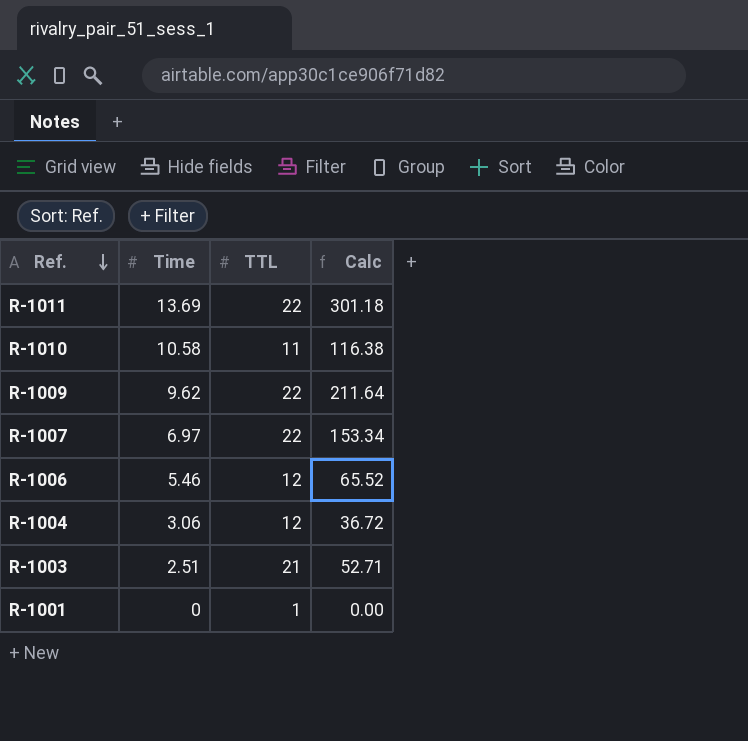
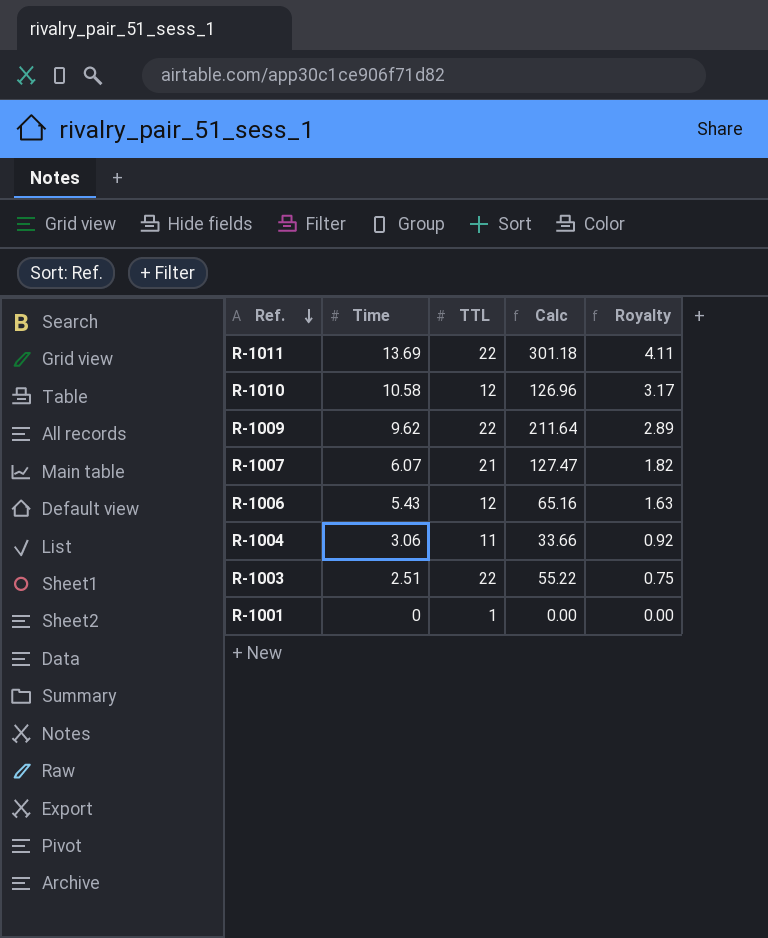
column Royalty | formula: none -> [Time] * 0.3
R-1010 | TTL: 11 -> 12
R-1010 | Calc: 116.38 -> 126.96
R-1007 | Time: 6.97 -> 6.07
R-1007 | TTL: 22 -> 21
R-1007 | Calc: 153.34 -> 127.47
R-1006 | Time: 5.46 -> 5.43
R-1006 | Calc: 65.52 -> 65.16
R-1004 | TTL: 12 -> 11
R-1004 | Calc: 36.72 -> 33.66
R-1003 | TTL: 21 -> 22
R-1003 | Calc: 52.71 -> 55.22

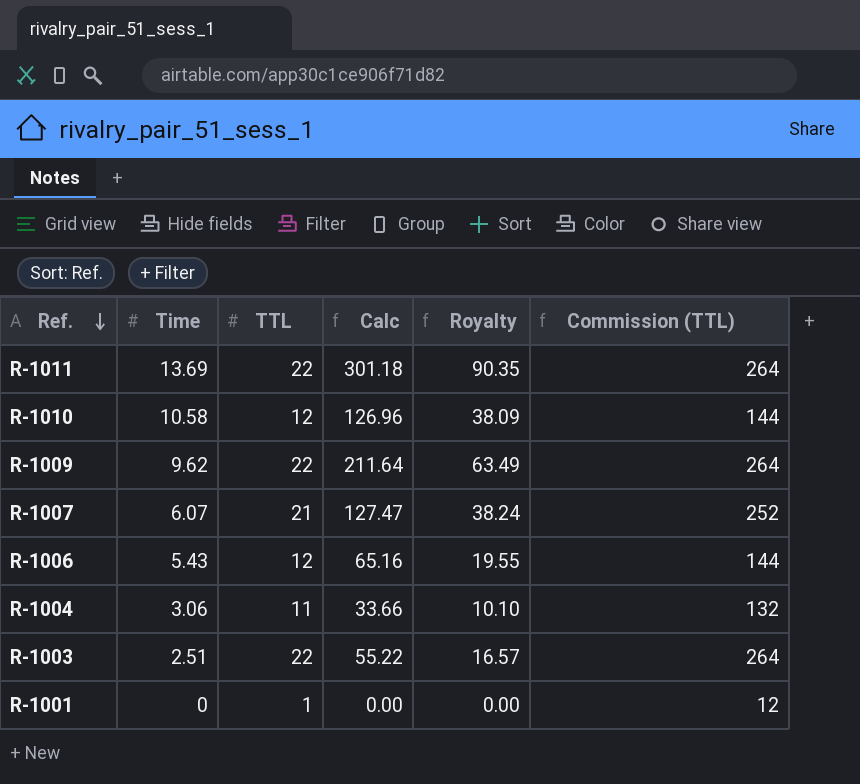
column Royalty | formula: [Time] * 0.3 -> [Calc] * 0.3
column Commission (TTL) | formula: none -> [TTL] * 12

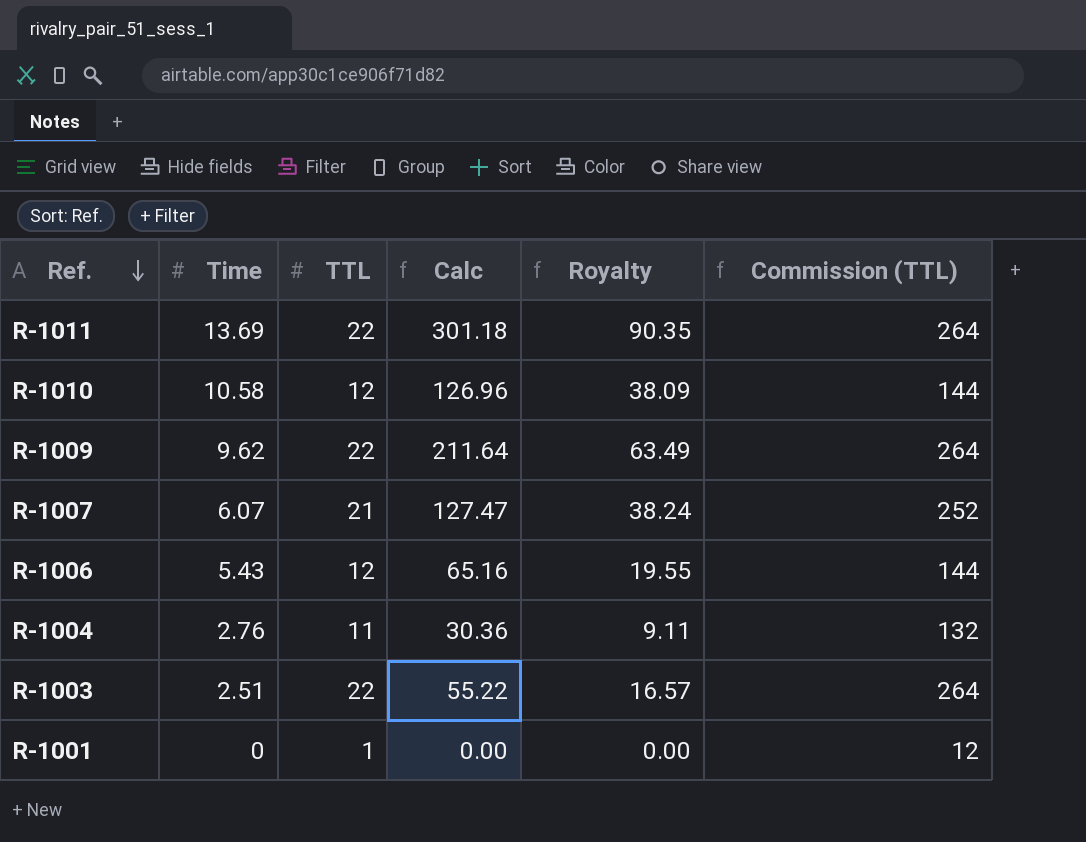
R-1004 | Time: 3.06 -> 2.76
R-1004 | Calc: 33.66 -> 30.36
R-1004 | Royalty: 10.10 -> 9.11

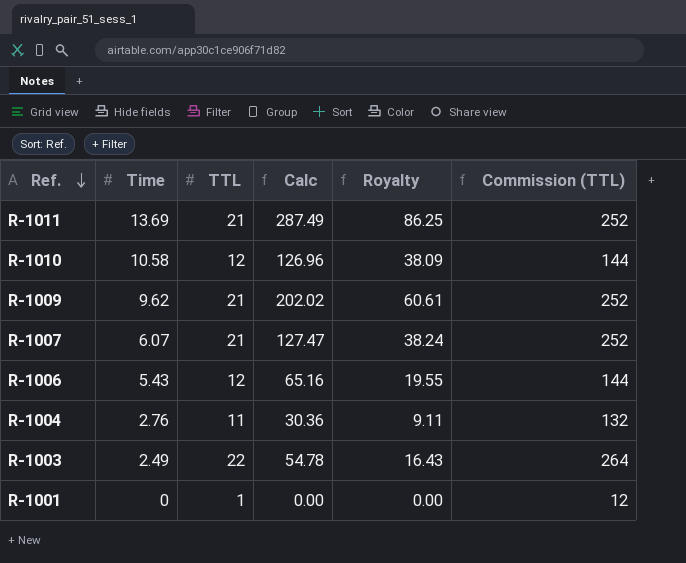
R-1011 | TTL: 22 -> 21
R-1011 | Calc: 301.18 -> 287.49
R-1011 | Royalty: 90.35 -> 86.25
R-1011 | Commission (TTL): 264 -> 252
R-1009 | TTL: 22 -> 21
R-1009 | Calc: 211.64 -> 202.02
R-1009 | Royalty: 63.49 -> 60.61
R-1009 | Commission (TTL): 264 -> 252
R-1003 | Time: 2.51 -> 2.49
R-1003 | Calc: 55.22 -> 54.78
R-1003 | Royalty: 16.57 -> 16.43

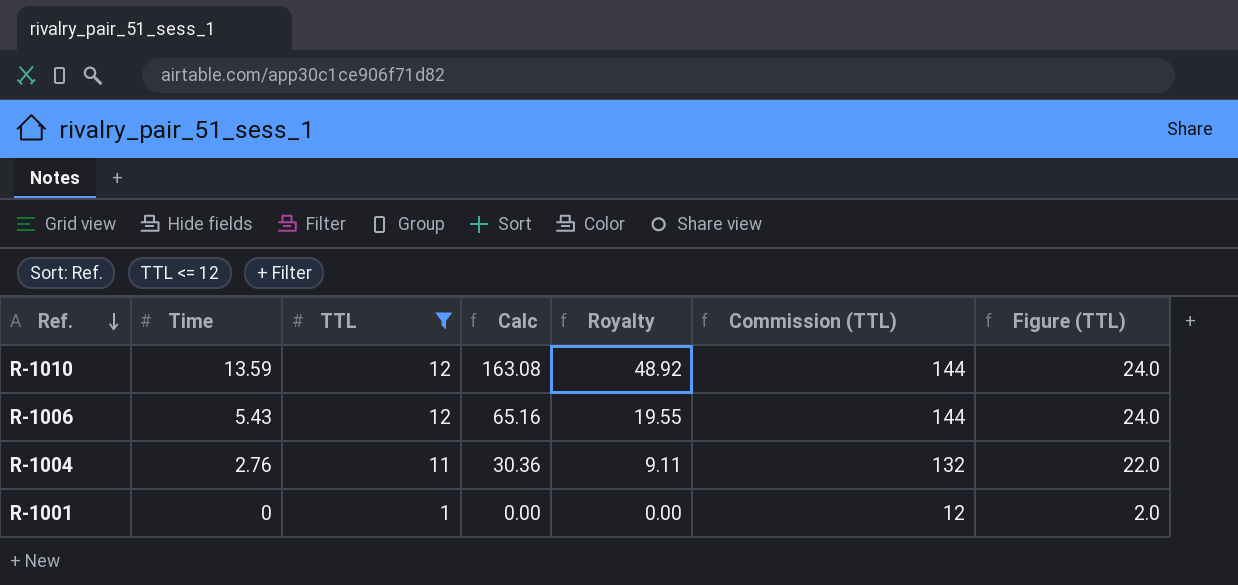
filter: none -> TTL <= 12
column Figure (TTL) | formula: none -> [TTL] * 2
R-1010 | Time: 10.58 -> 13.59
R-1010 | Calc: 126.96 -> 163.08
R-1010 | Royalty: 38.09 -> 48.92

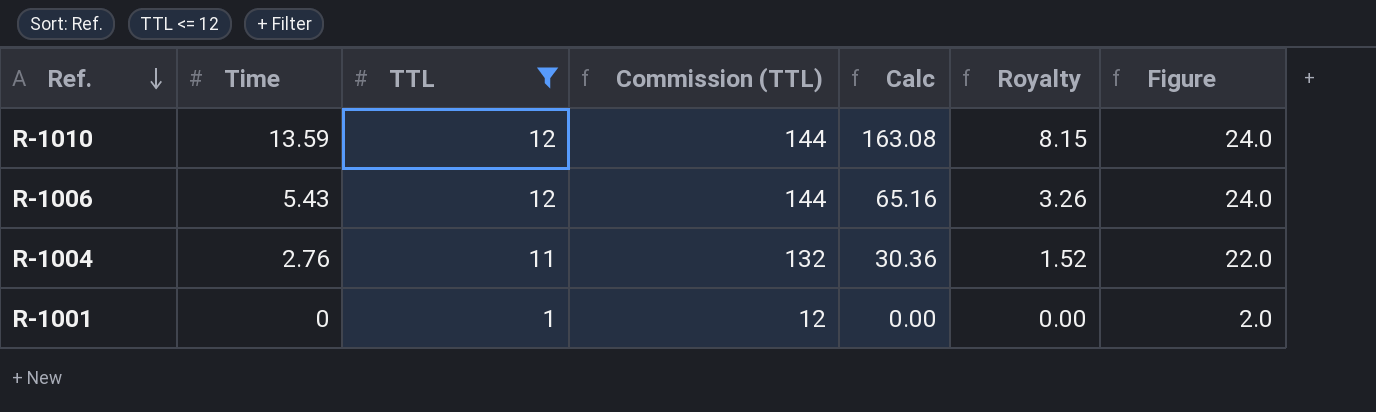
column Commission (TTL) | position: 6 -> 4
column Royalty | formula: [Calc] * 0.3 -> [Calc] * 0.05
column name: Figure (TTL) -> Figure

